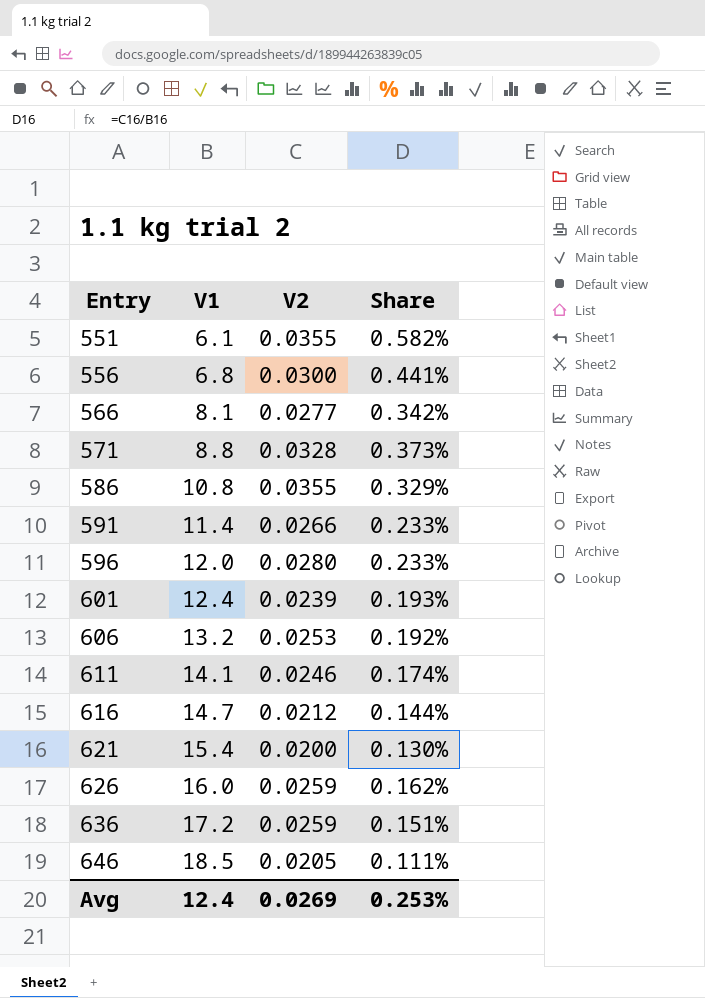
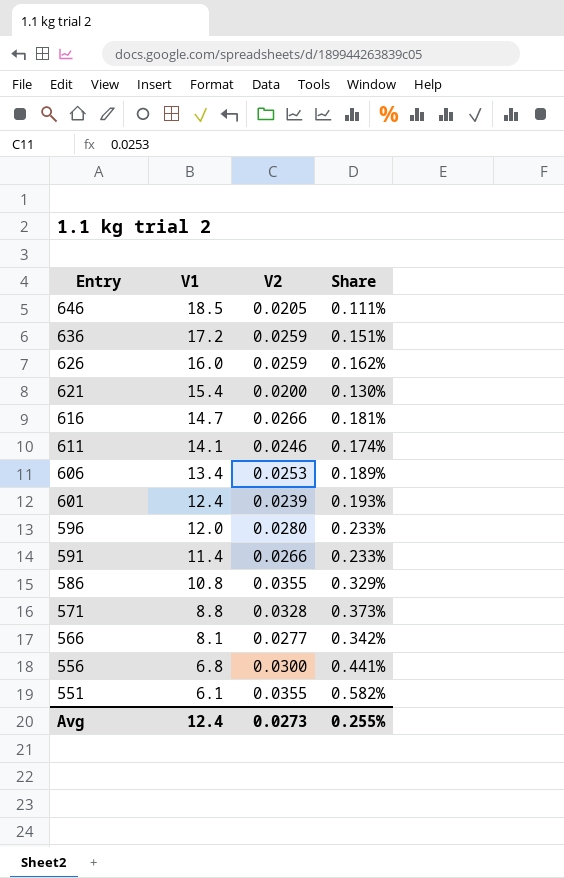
row order: Entry ascending -> Entry descending
616 | V2: 0.0212 -> 0.0266
616 | Share: 0.144% -> 0.181%
606 | V1: 13.2 -> 13.4
606 | Share: 0.192% -> 0.189%
Avg | V2: 0.0269 -> 0.0273
Avg | Share: 0.253% -> 0.255%

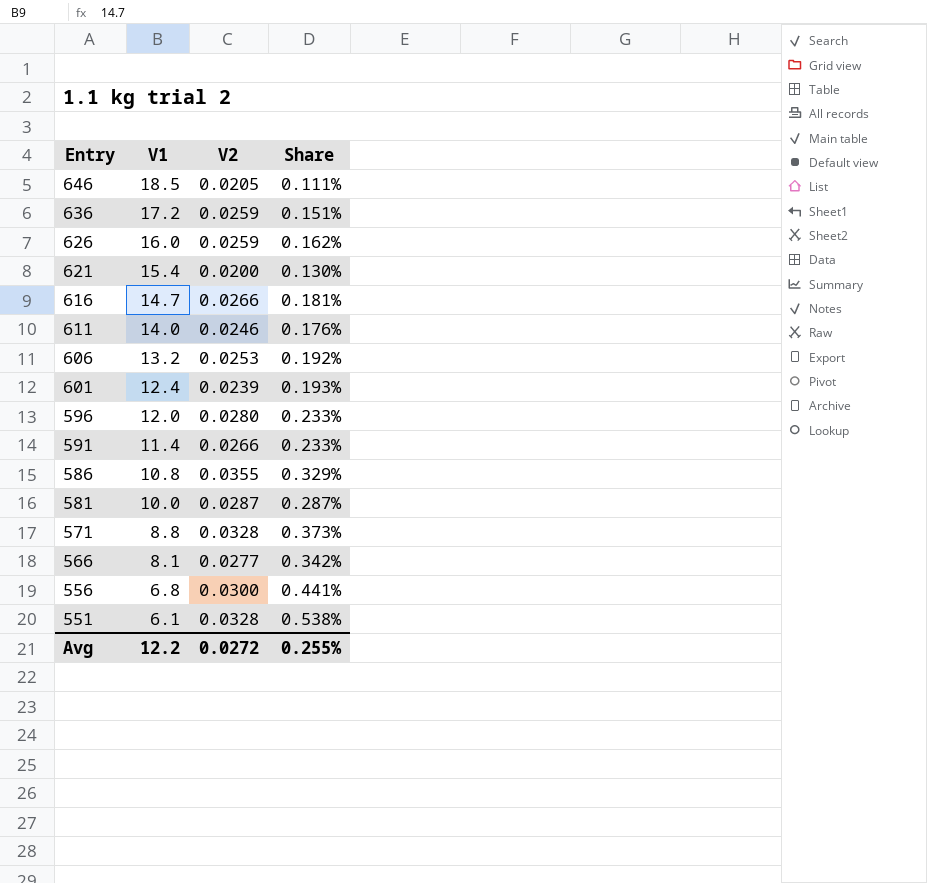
611 | V1: 14.1 -> 14.0
611 | Share: 0.174% -> 0.176%
606 | V1: 13.4 -> 13.2
606 | Share: 0.189% -> 0.192%
row 581: none -> 10.0 | 0.0287 | 0.287%
551 | V2: 0.0355 -> 0.0328
551 | Share: 0.582% -> 0.538%
Avg | V1: 12.4 -> 12.2
Avg | V2: 0.0273 -> 0.0272

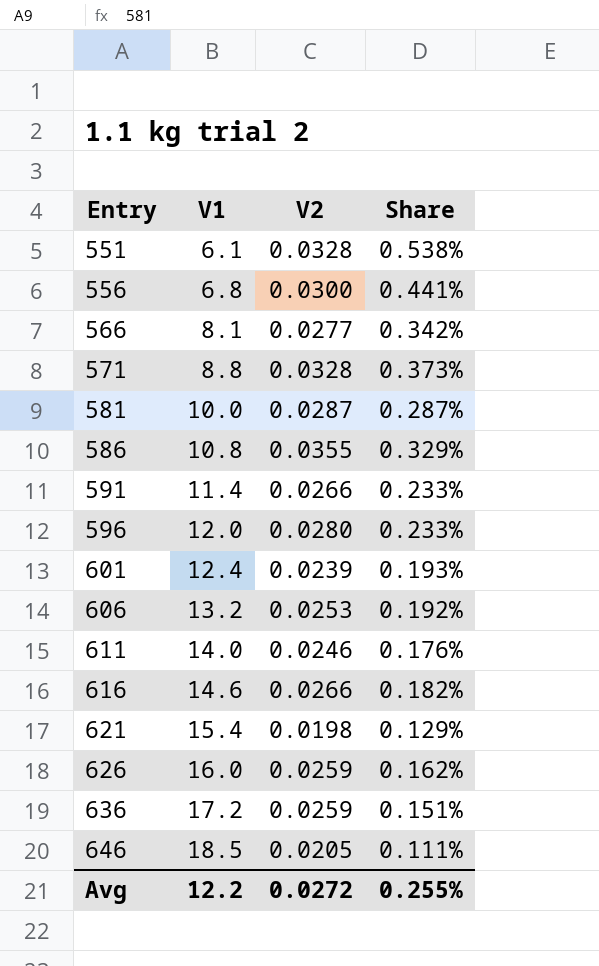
row order: Entry descending -> Entry ascending
616 | V1: 14.7 -> 14.6
616 | Share: 0.181% -> 0.182%
621 | V2: 0.0200 -> 0.0198
621 | Share: 0.130% -> 0.129%

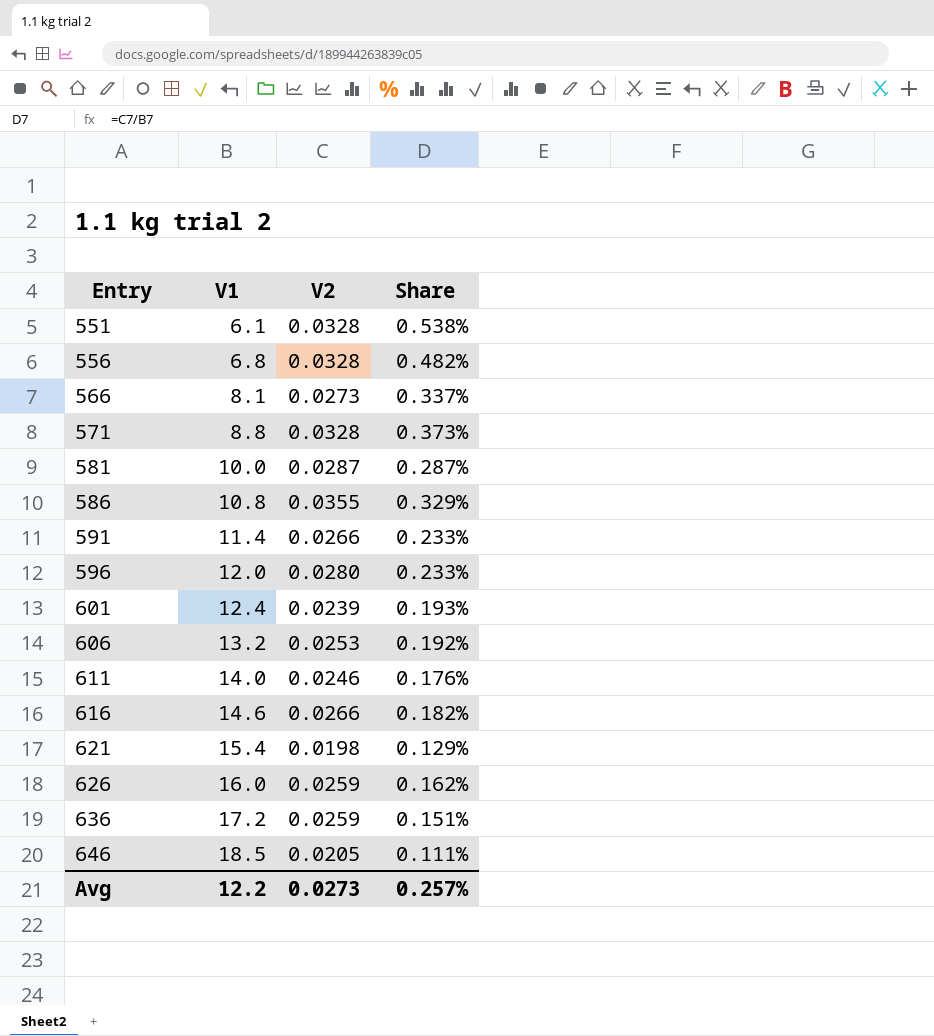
556 | V2: 0.0300 -> 0.0328
556 | Share: 0.441% -> 0.482%
566 | V2: 0.0277 -> 0.0273
566 | Share: 0.342% -> 0.337%
Avg | V2: 0.0272 -> 0.0273
Avg | Share: 0.255% -> 0.257%

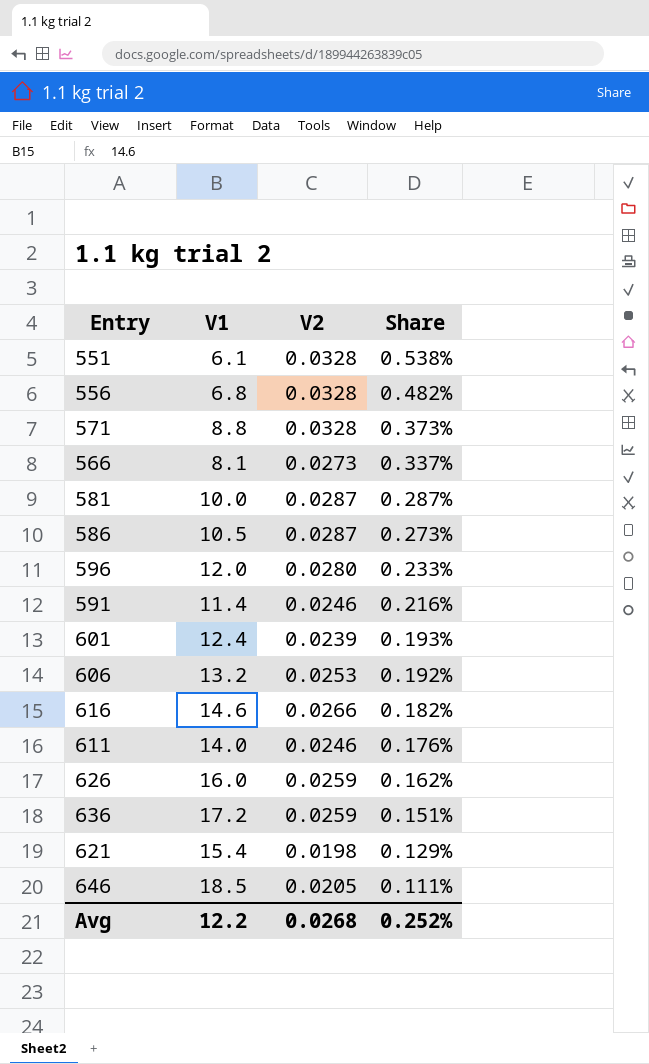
row order: Entry ascending -> Share descending
586 | V1: 10.8 -> 10.5
586 | V2: 0.0355 -> 0.0287
586 | Share: 0.329% -> 0.273%
591 | V2: 0.0266 -> 0.0246
591 | Share: 0.233% -> 0.216%
Avg | V2: 0.0273 -> 0.0268
Avg | Share: 0.257% -> 0.252%

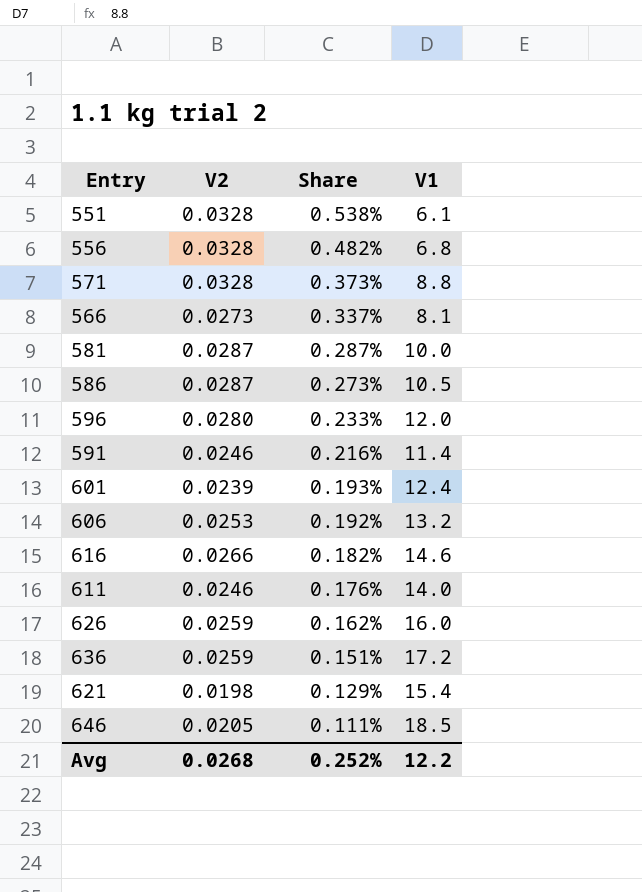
column V1 | position: 2 -> 4

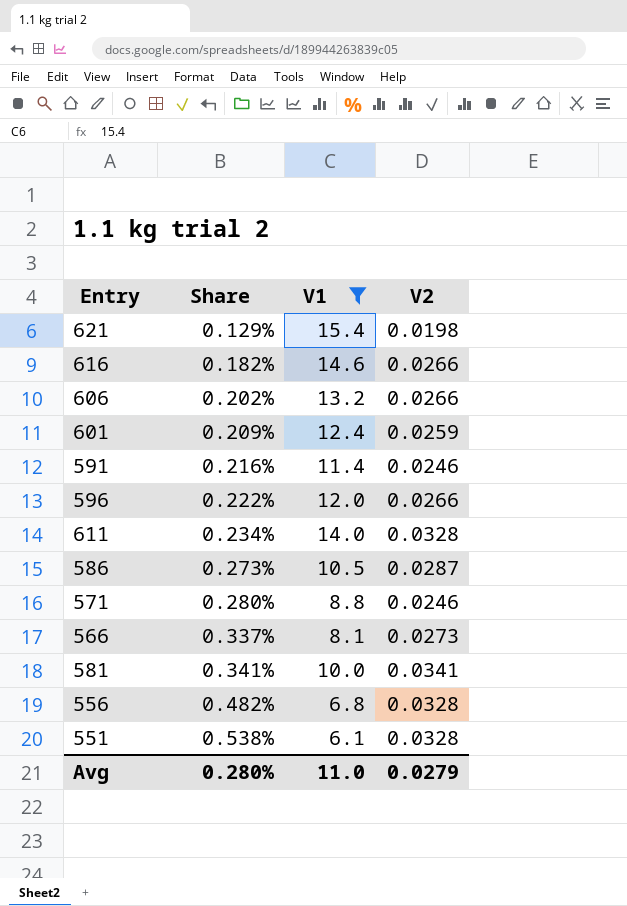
filter: none -> V1 <= 15.4
row order: Share descending -> Share ascending
column V2 | position: 2 -> 4
606 | Share: 0.192% -> 0.202%
606 | V2: 0.0253 -> 0.0266
601 | Share: 0.193% -> 0.209%
601 | V2: 0.0239 -> 0.0259
596 | Share: 0.233% -> 0.222%
596 | V2: 0.0280 -> 0.0266
611 | Share: 0.176% -> 0.234%
611 | V2: 0.0246 -> 0.0328
571 | Share: 0.373% -> 0.280%
571 | V2: 0.0328 -> 0.0246
581 | Share: 0.287% -> 0.341%
581 | V2: 0.0287 -> 0.0341
Avg | Share: 0.252% -> 0.280%
Avg | V1: 12.2 -> 11.0
Avg | V2: 0.0268 -> 0.0279

